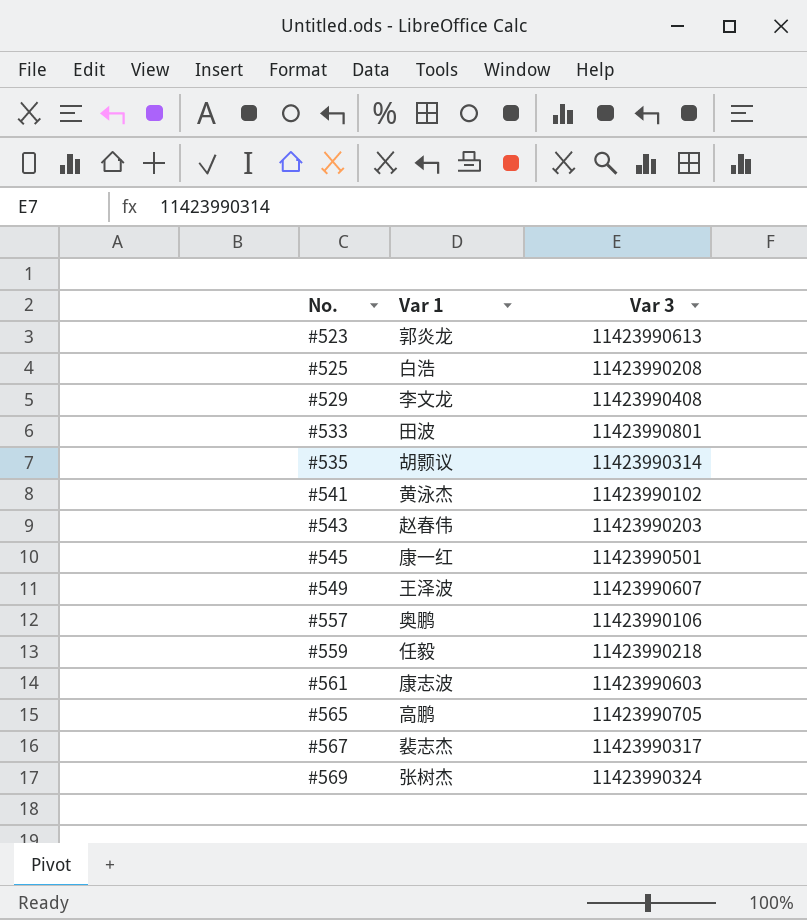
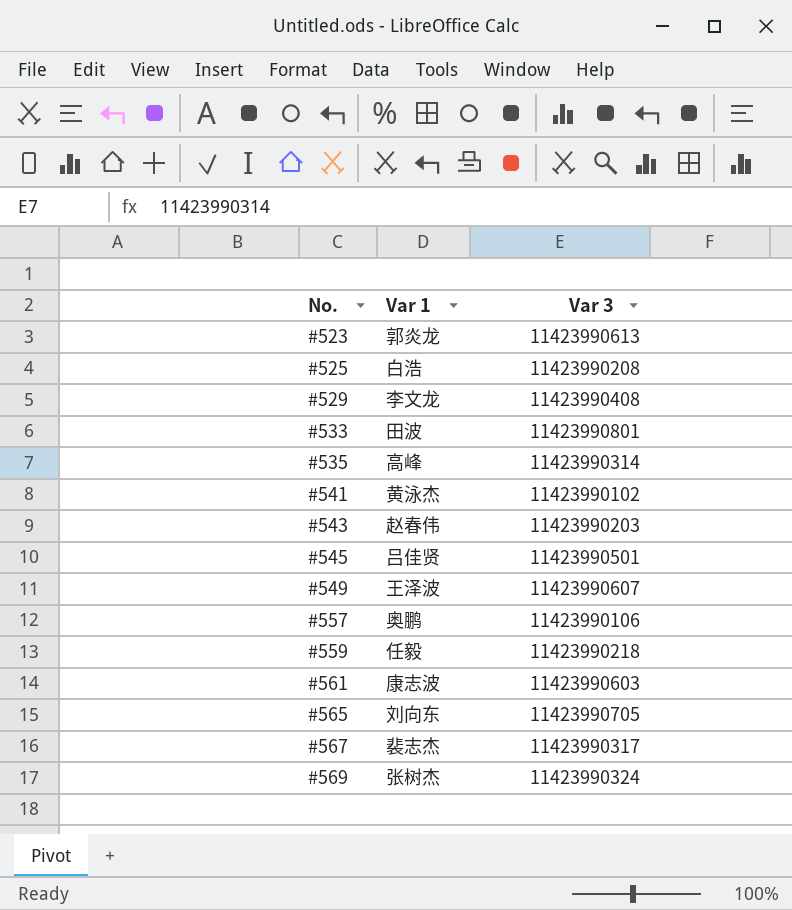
#535 | Var 1: 胡颢议 -> 高峰
#545 | Var 1: 康一红 -> 吕佳贤
#565 | Var 1: 高鹏 -> 刘向东

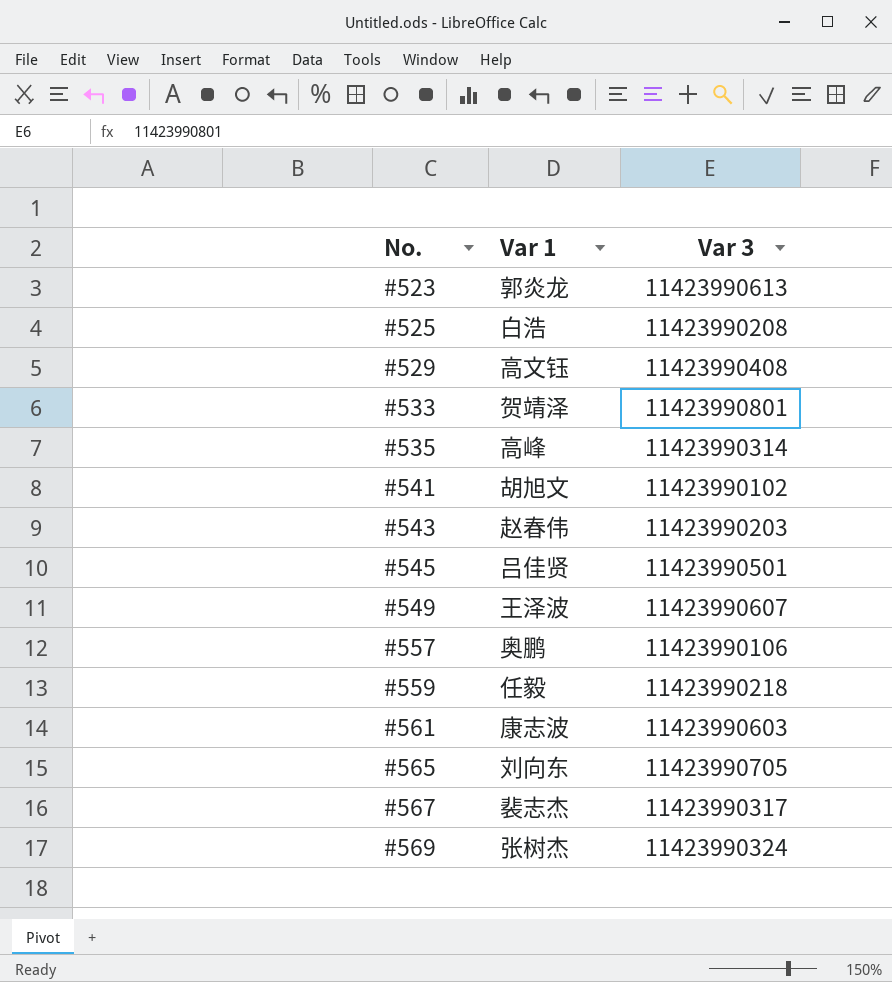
#529 | Var 1: 李文龙 -> 高文钰
#533 | Var 1: 田波 -> 贺靖泽
#541 | Var 1: 黄泳杰 -> 胡旭文

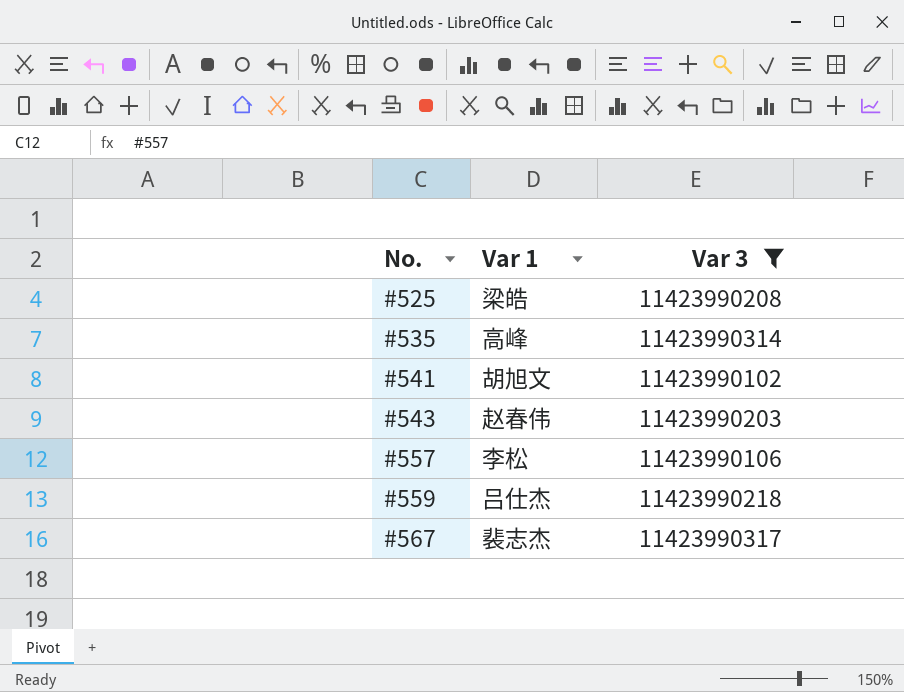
filter: none -> Var 3 <= 11423990317
#525 | Var 1: 白浩 -> 梁皓
#557 | Var 1: 奥鹏 -> 李松
#559 | Var 1: 任毅 -> 吕仕杰

